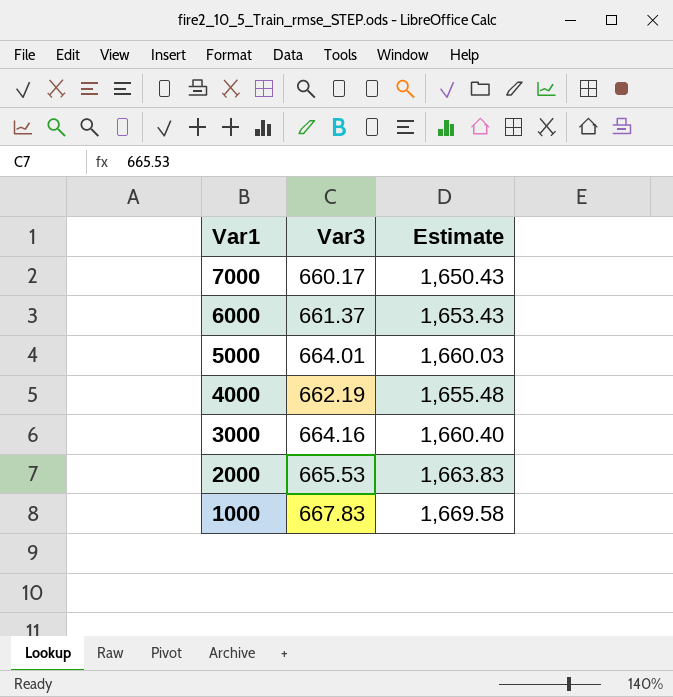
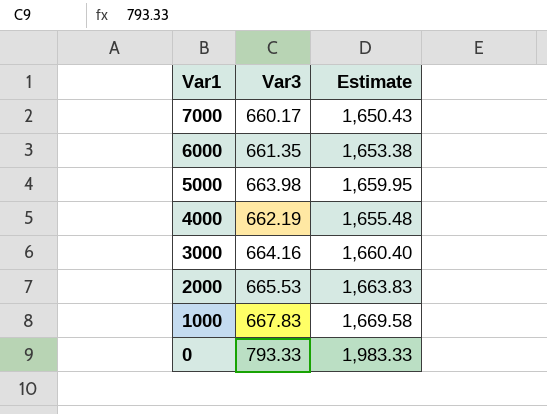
6000 | Var3: 661.37 -> 661.35
6000 | Estimate: 1,653.43 -> 1,653.38
5000 | Var3: 664.01 -> 663.98
5000 | Estimate: 1,660.03 -> 1,659.95
row 0: none -> 793.33 | 1,983.33

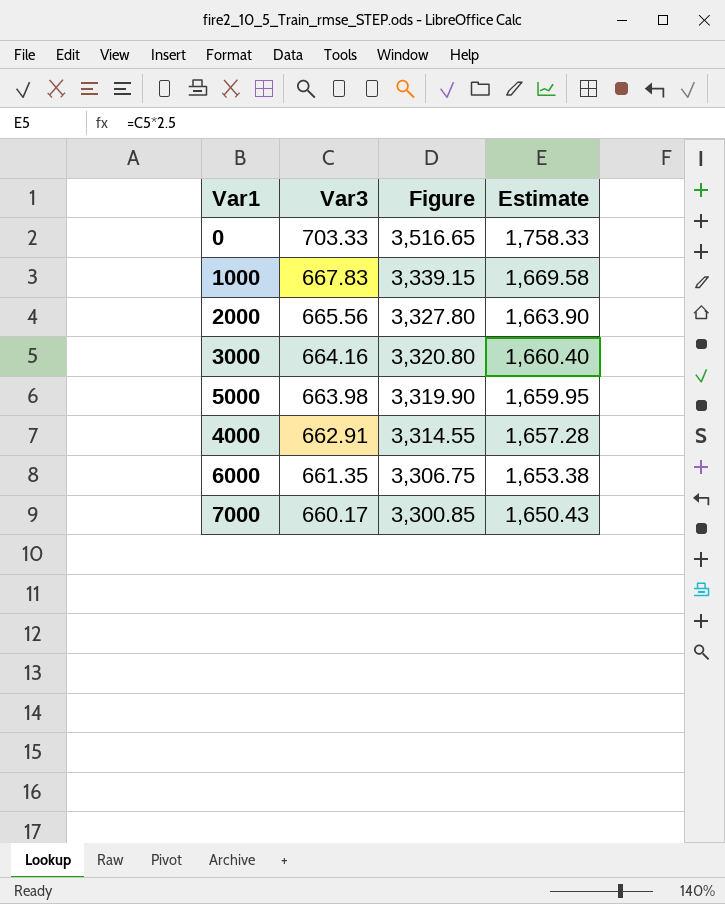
row order: Var1 descending -> Var3 descending
column Figure | formula: none -> [Var3] * 5
0 | Var3: 793.33 -> 703.33
0 | Estimate: 1,983.33 -> 1,758.33
2000 | Var3: 665.53 -> 665.56
2000 | Estimate: 1,663.83 -> 1,663.90
4000 | Var3: 662.19 -> 662.91
4000 | Estimate: 1,655.48 -> 1,657.28

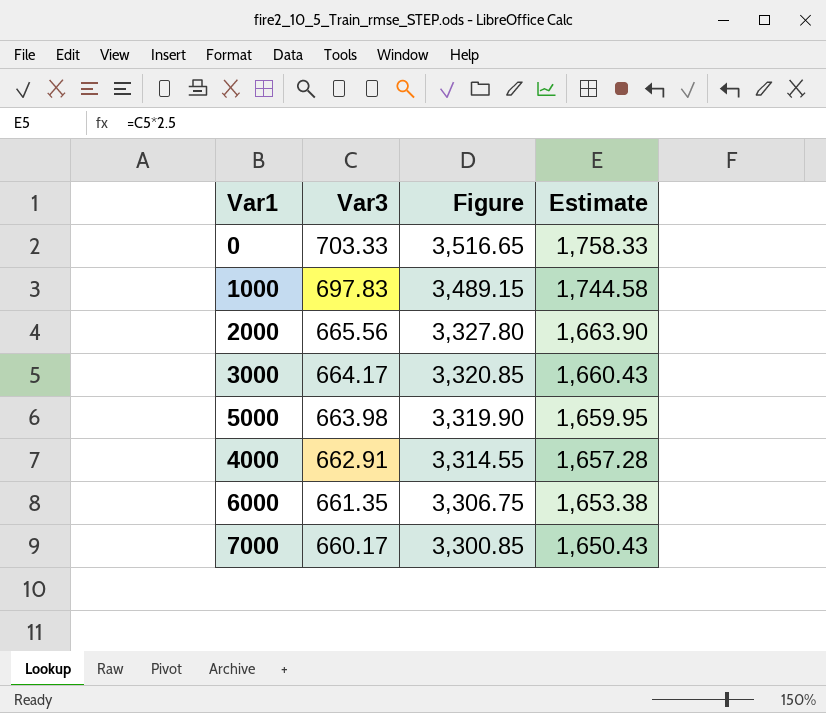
1000 | Var3: 667.83 -> 697.83
1000 | Figure: 3,339.15 -> 3,489.15
1000 | Estimate: 1,669.58 -> 1,744.58
3000 | Var3: 664.16 -> 664.17
3000 | Figure: 3,320.80 -> 3,320.85
3000 | Estimate: 1,660.40 -> 1,660.43

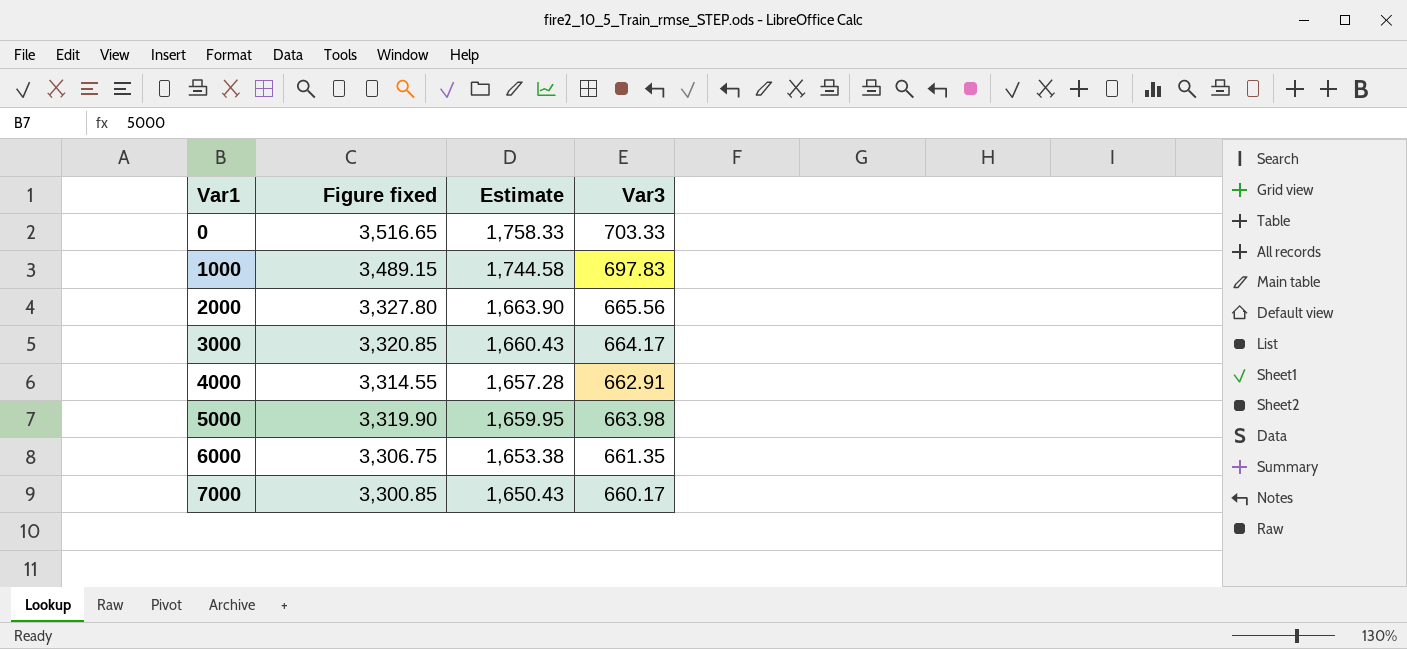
row order: Var3 descending -> Var1 ascending
column name: Figure -> Figure fixed
column Var3 | position: 2 -> 4

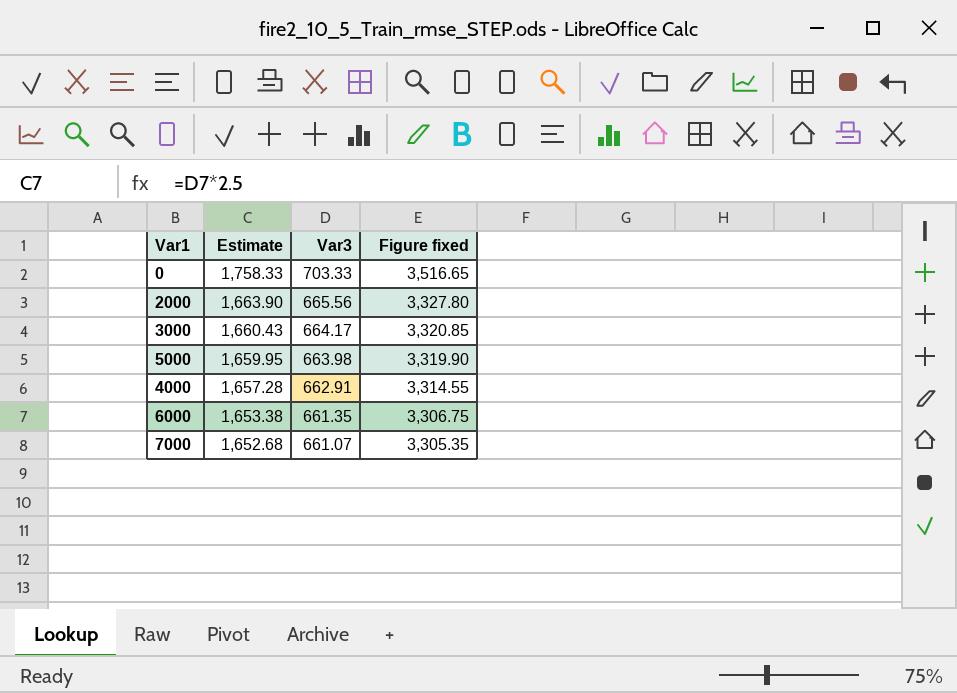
row order: Var1 ascending -> Estimate descending
column Figure fixed | position: 2 -> 4
row 1000: 3,489.15 | 1,744.58 | 697.83 -> none
7000 | Estimate: 1,650.43 -> 1,652.68
7000 | Var3: 660.17 -> 661.07
7000 | Figure fixed: 3,300.85 -> 3,305.35

